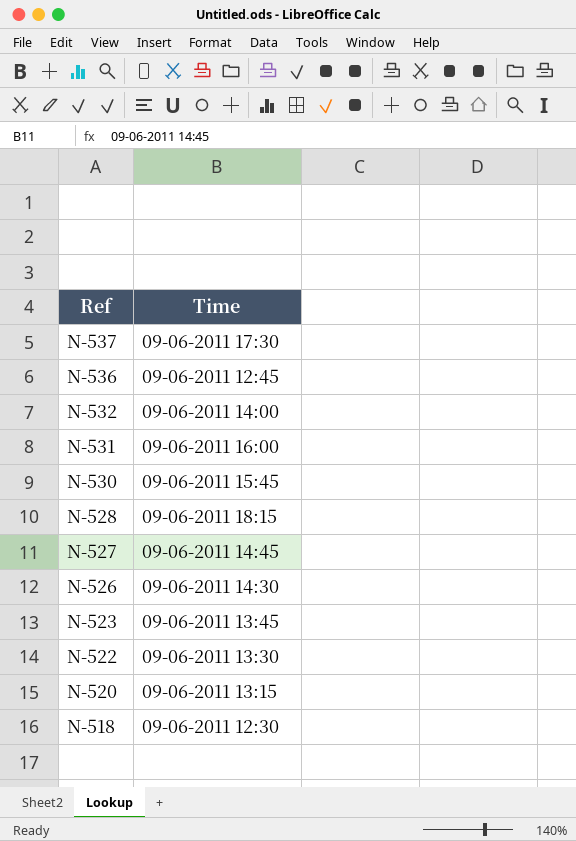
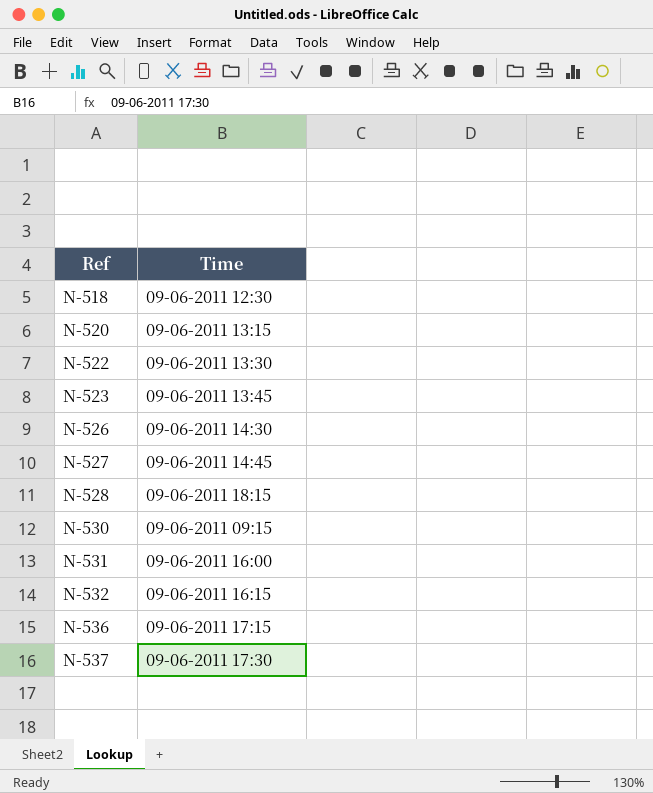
row order: Ref descending -> Ref ascending
N-530 | Time: 09-06-2011 15:45 -> 09-06-2011 09:15
N-532 | Time: 09-06-2011 14:00 -> 09-06-2011 16:15
N-536 | Time: 09-06-2011 12:45 -> 09-06-2011 17:15

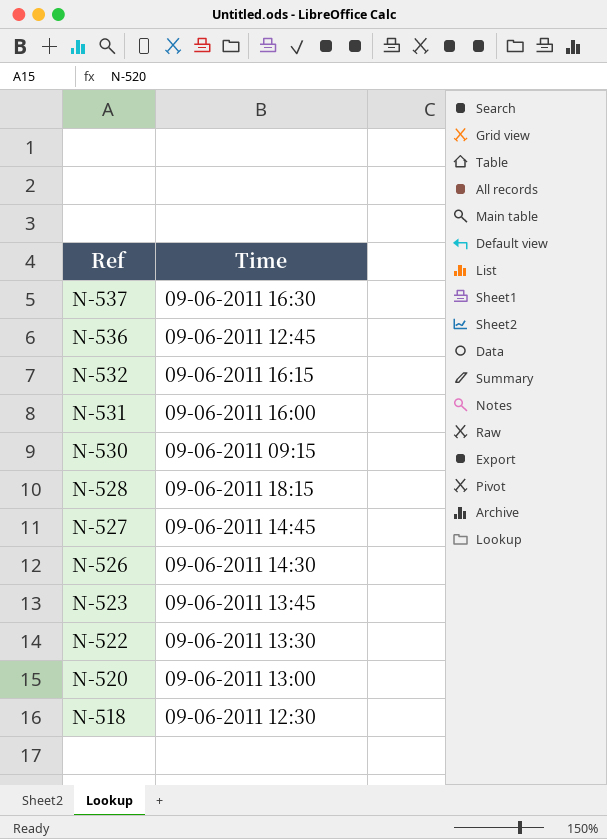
row order: Ref ascending -> Ref descending
N-537 | Time: 09-06-2011 17:30 -> 09-06-2011 16:30
N-536 | Time: 09-06-2011 17:15 -> 09-06-2011 12:45
N-520 | Time: 09-06-2011 13:15 -> 09-06-2011 13:00

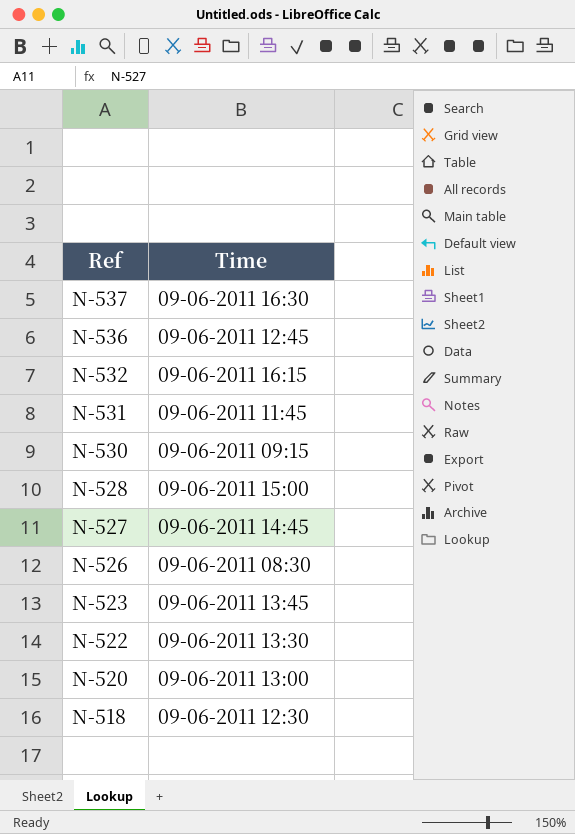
N-531 | Time: 09-06-2011 16:00 -> 09-06-2011 11:45
N-528 | Time: 09-06-2011 18:15 -> 09-06-2011 15:00
N-526 | Time: 09-06-2011 14:30 -> 09-06-2011 08:30

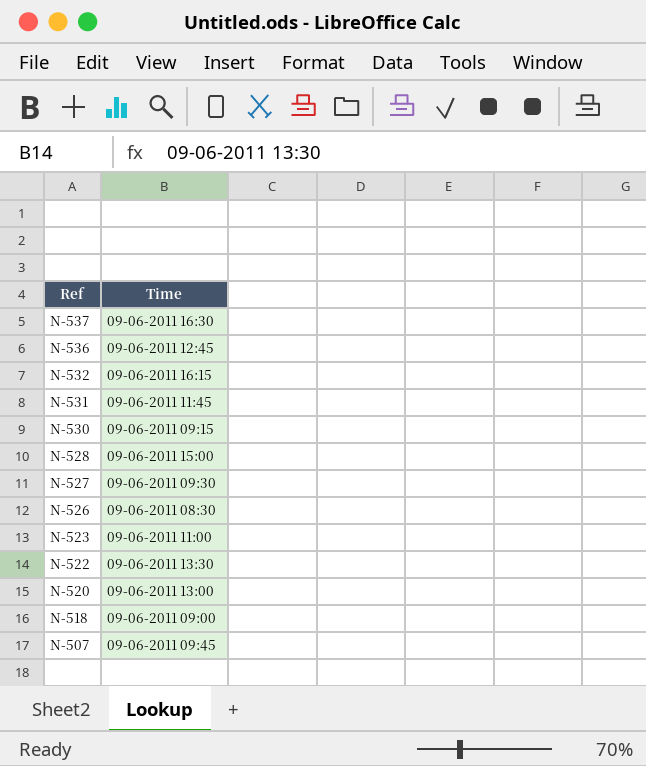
N-527 | Time: 09-06-2011 14:45 -> 09-06-2011 09:30
N-523 | Time: 09-06-2011 13:45 -> 09-06-2011 11:00
N-518 | Time: 09-06-2011 12:30 -> 09-06-2011 09:00
row N-507: none -> 09-06-2011 09:45

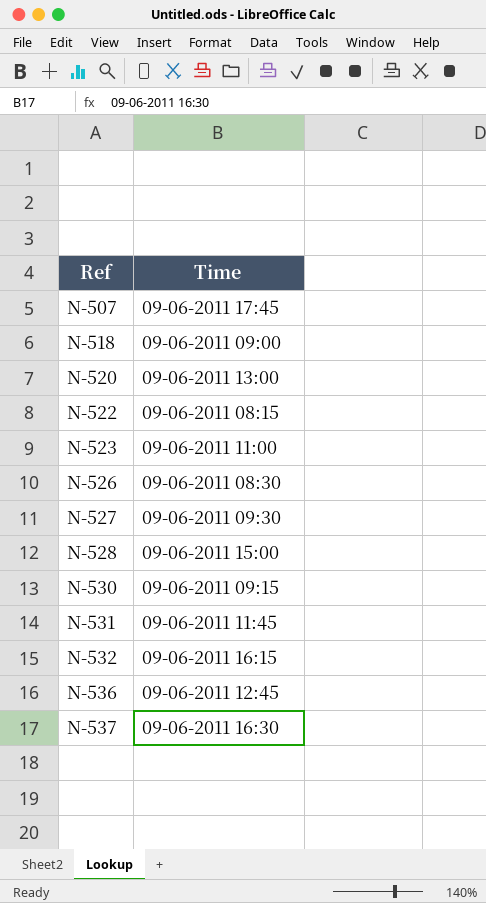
row order: Ref descending -> Ref ascending
N-507 | Time: 09-06-2011 09:45 -> 09-06-2011 17:45
N-522 | Time: 09-06-2011 13:30 -> 09-06-2011 08:15

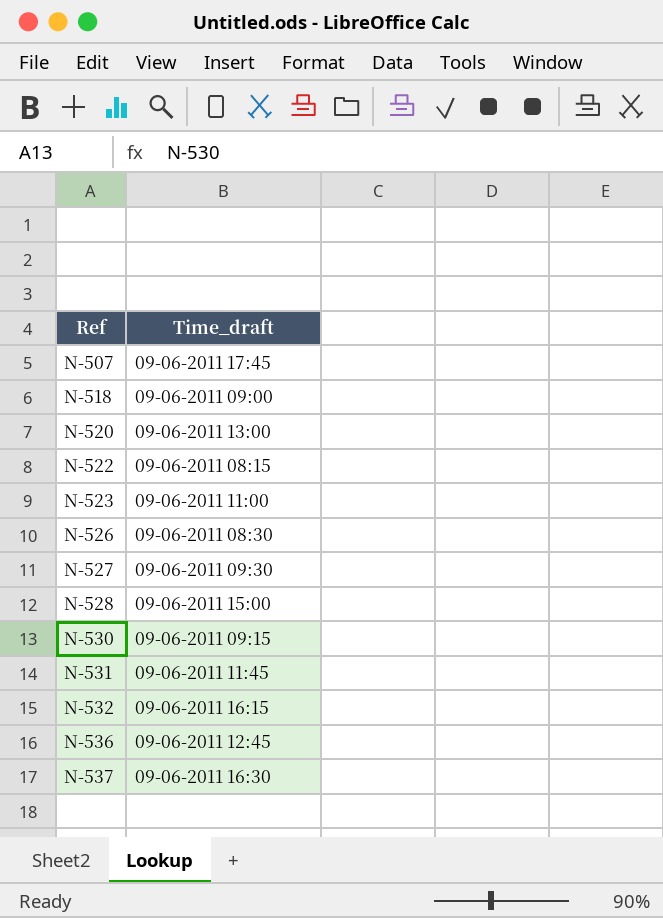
column name: Time -> Time_draft

